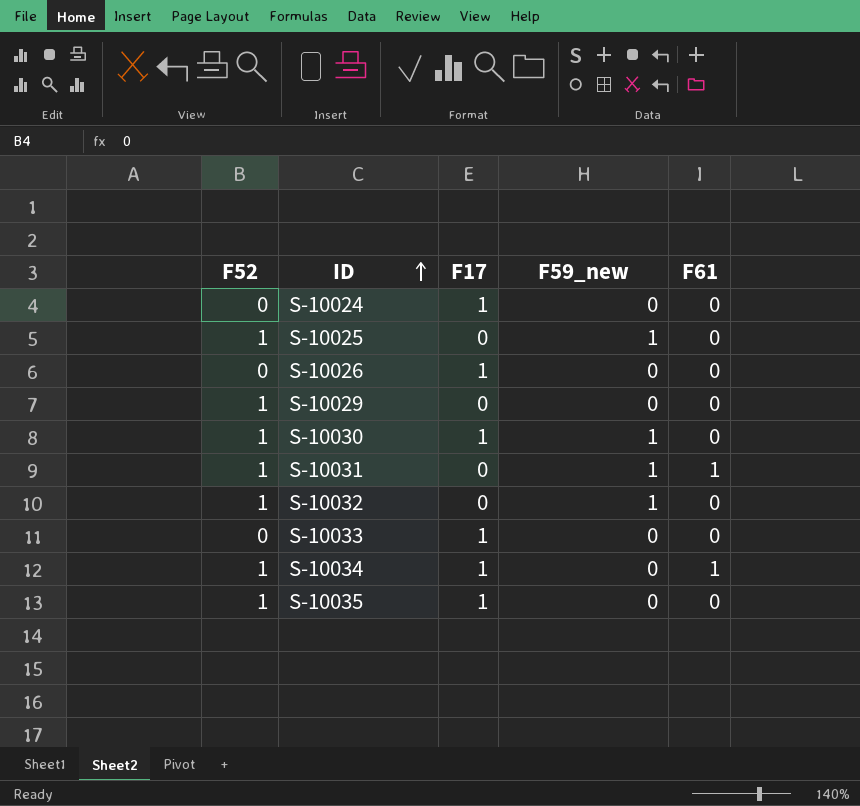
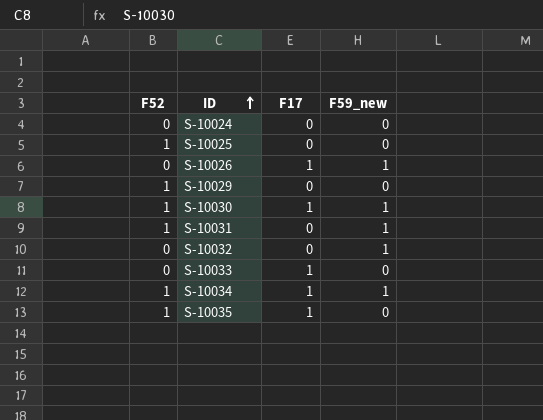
column F61 | position: 5 -> none
S-10024 | F17: 1 -> 0
S-10025 | F59_new: 1 -> 0
S-10026 | F59_new: 0 -> 1
S-10032 | F52: 1 -> 0
S-10034 | F59_new: 0 -> 1

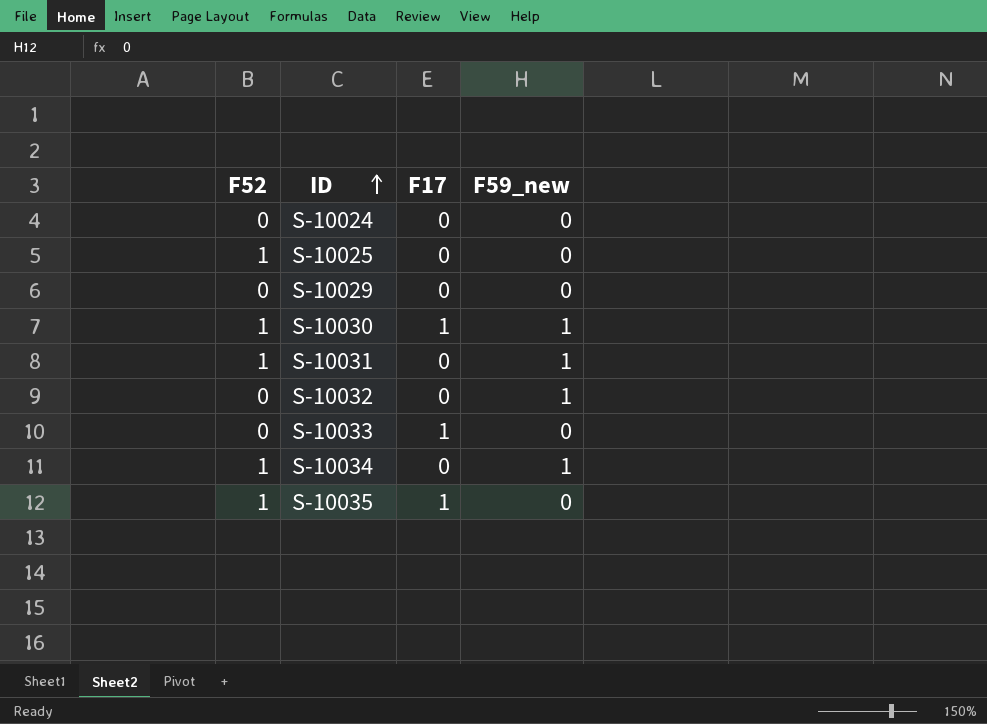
row S-10026: 0 | 1 | 1 -> none
S-10029 | F52: 1 -> 0
S-10034 | F17: 1 -> 0

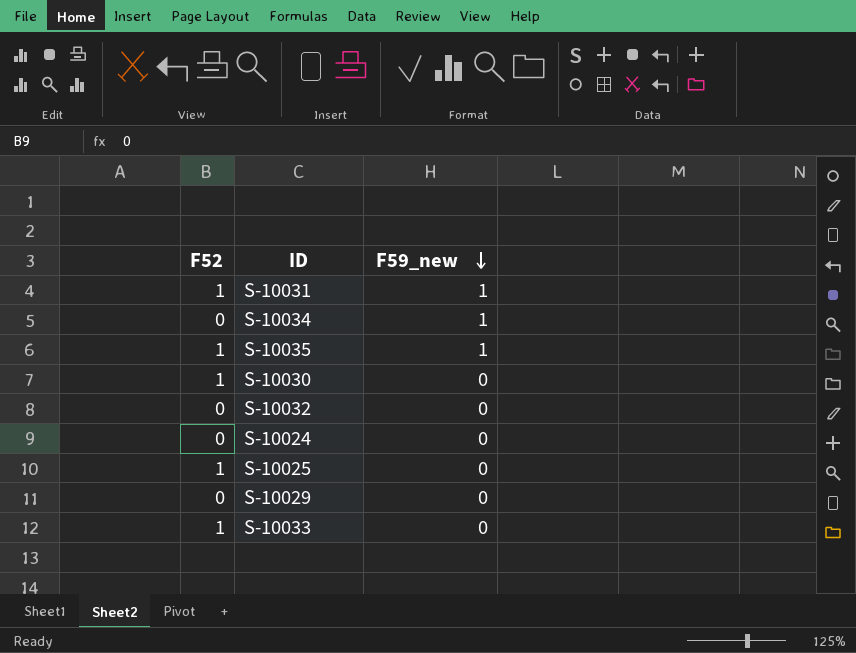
row order: ID ascending -> F59_new descending
column F17 | position: 3 -> none
S-10034 | F52: 1 -> 0
S-10035 | F59_new: 0 -> 1
S-10030 | F59_new: 1 -> 0
S-10032 | F59_new: 1 -> 0
S-10033 | F52: 0 -> 1

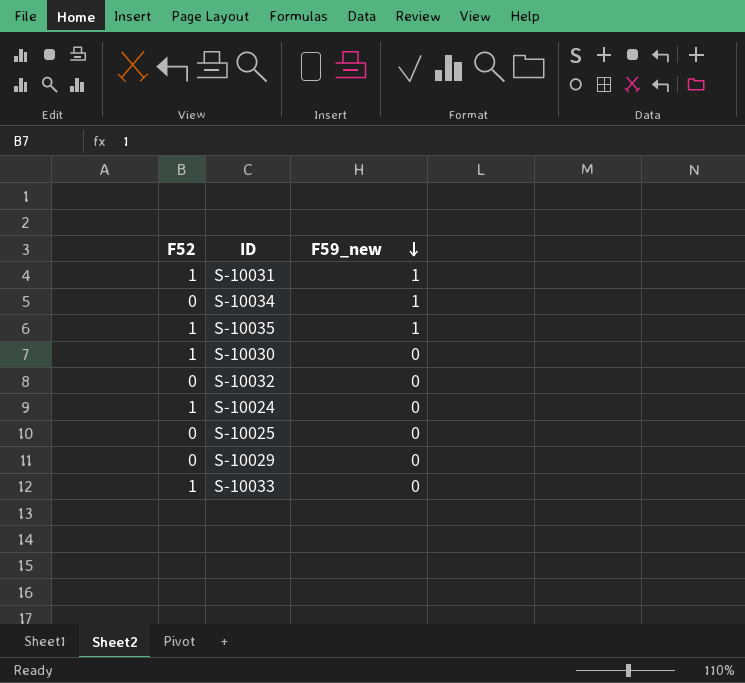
S-10024 | F52: 0 -> 1
S-10025 | F52: 1 -> 0

